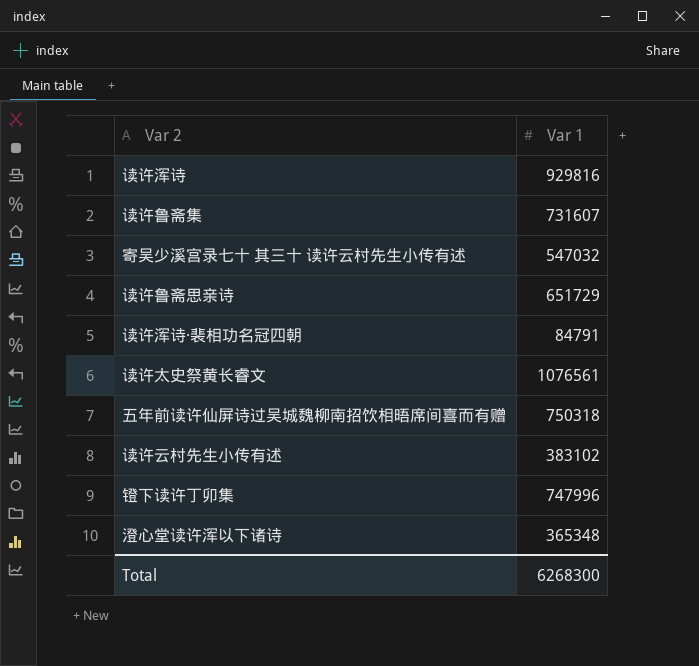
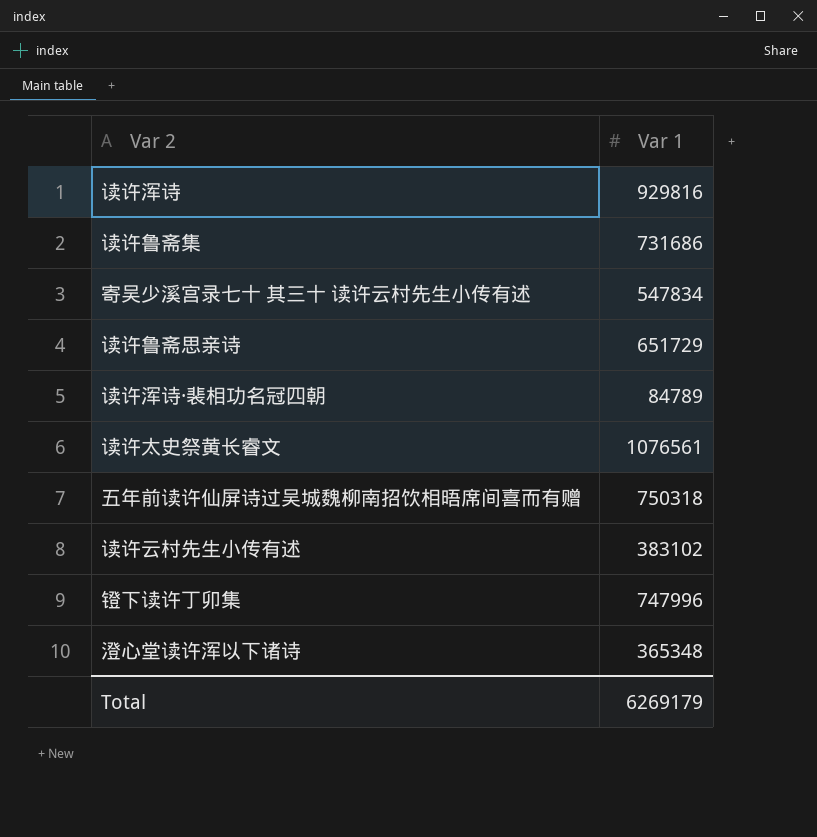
读许鲁斋集 | Var 1: 731607 -> 731686
寄吴少溪宫录七十 其三十 读许云村先生小传有述 | Var 1: 547032 -> 547834
读许浑诗·裴相功名冠四朝 | Var 1: 84791 -> 84789
Total | Var 1: 6268300 -> 6269179

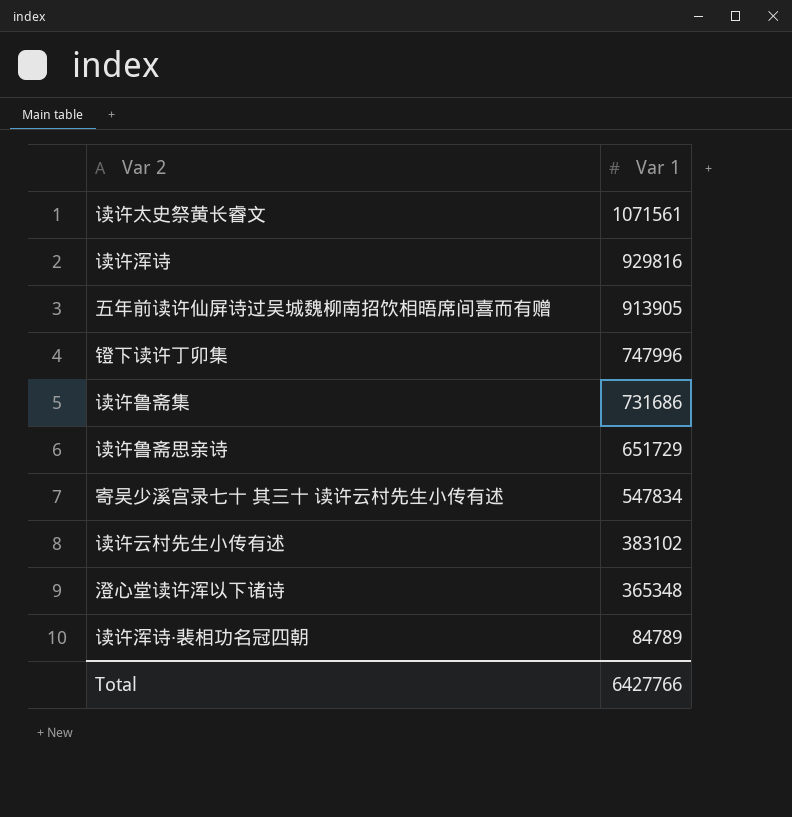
row order: none -> Var 1 descending
读许太史祭黄长睿文 | Var 1: 1076561 -> 1071561
五年前读许仙屏诗过吴城魏柳南招饮相晤席间喜而有赠 | Var 1: 750318 -> 913905
Total | Var 1: 6269179 -> 6427766

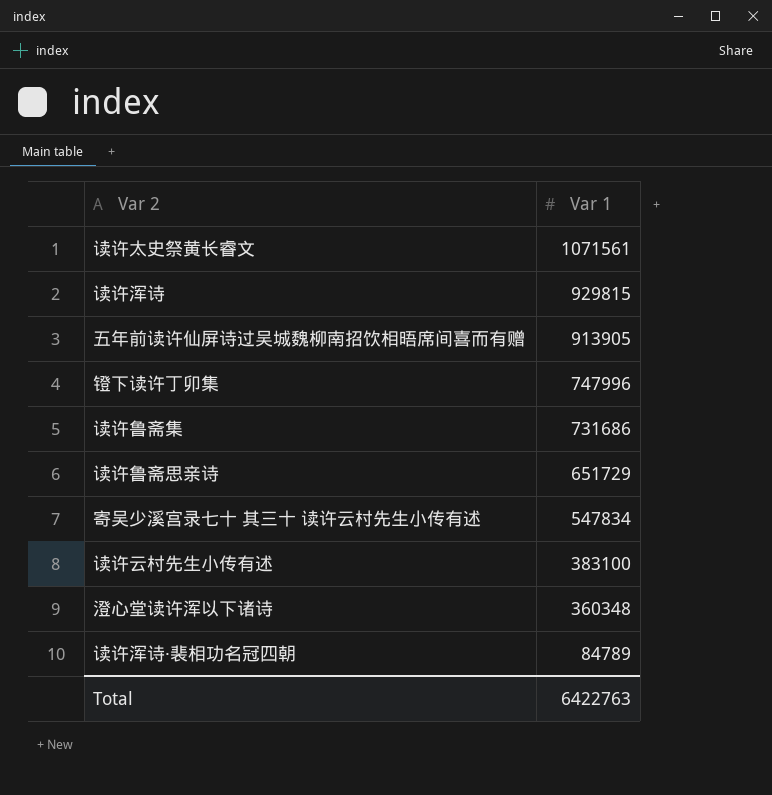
读许浑诗 | Var 1: 929816 -> 929815
读许云村先生小传有述 | Var 1: 383102 -> 383100
澄心堂读许浑以下诸诗 | Var 1: 365348 -> 360348
Total | Var 1: 6427766 -> 6422763

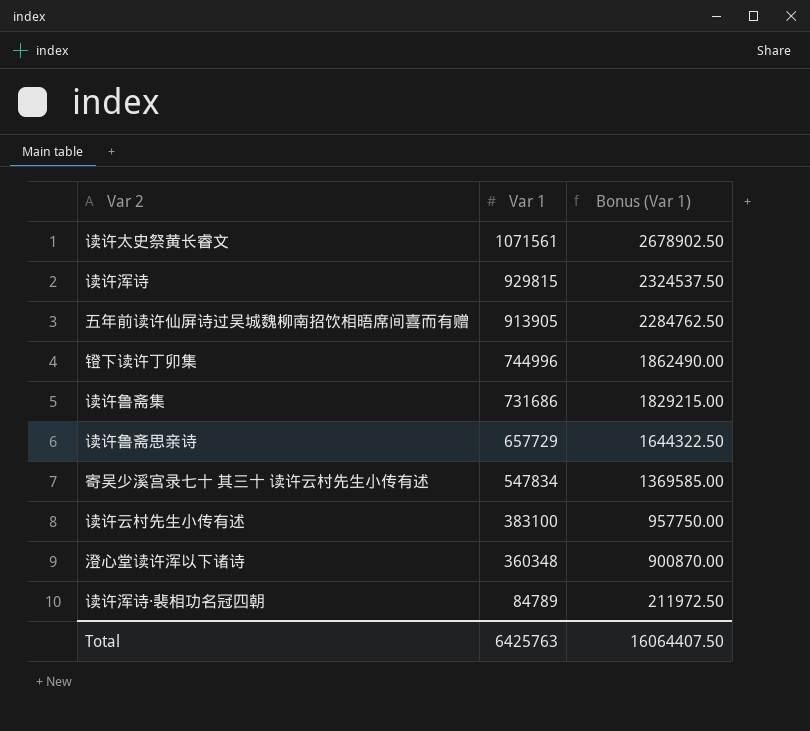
column Bonus (Var 1) | formula: none -> [Var 1] * 2.5
镫下读许丁卯集 | Var 1: 747996 -> 744996
读许鲁斋思亲诗 | Var 1: 651729 -> 657729
Total | Var 1: 6422763 -> 6425763

